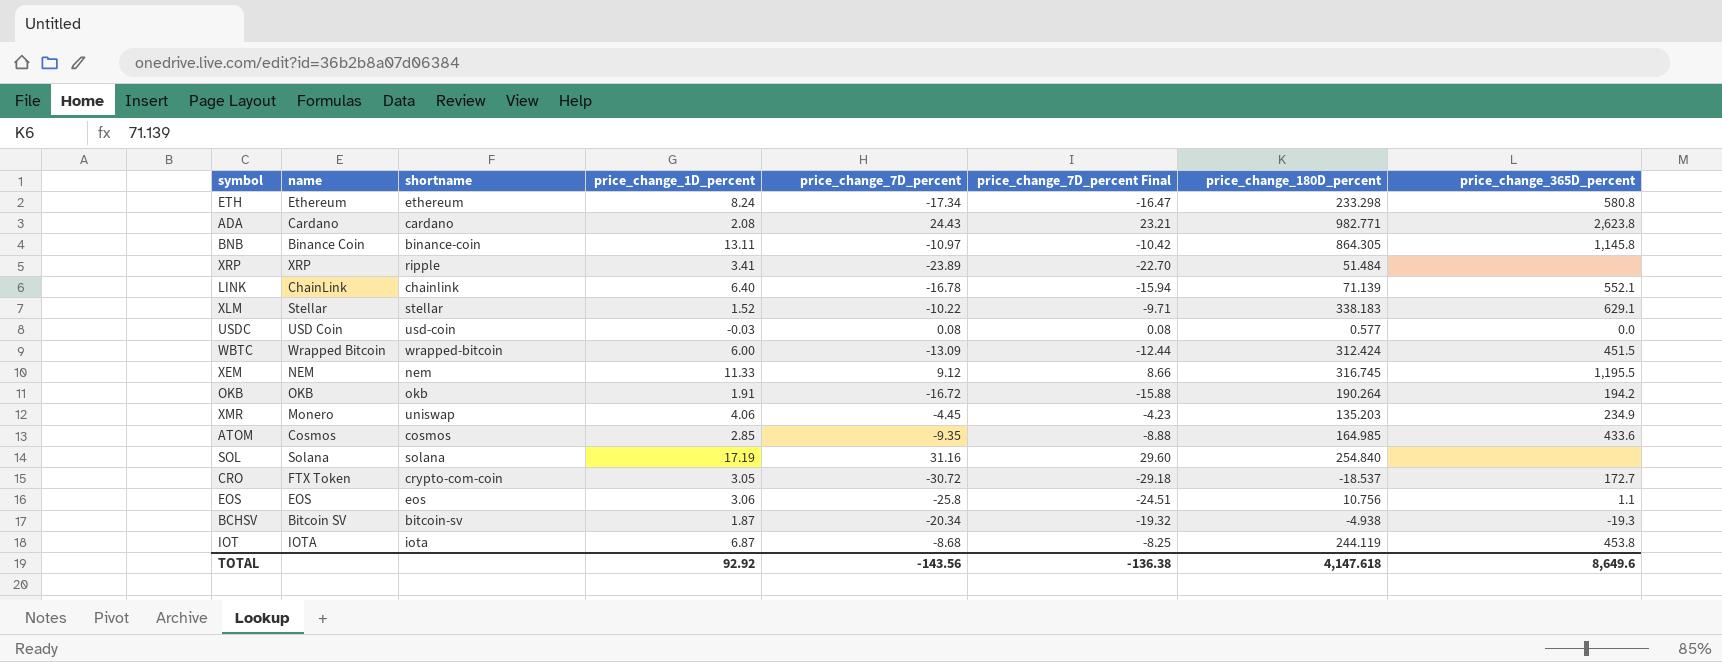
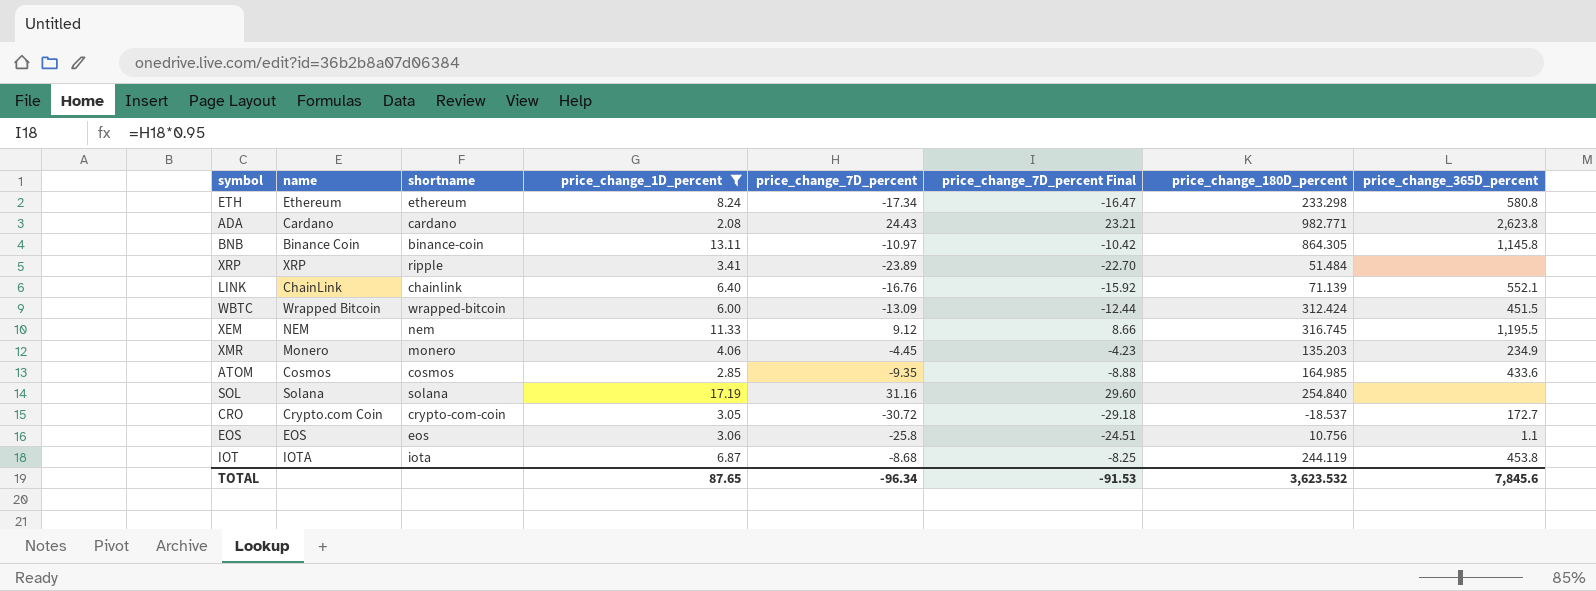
filter: none -> price_change_1D_percent >= 2.08
LINK | price_change_7D_percent: -16.78 -> -16.76
LINK | price_change_7D_percent Final: -15.94 -> -15.92
XMR | shortname: uniswap -> monero
CRO | name: FTX Token -> Crypto.com Coin
TOTAL | price_change_1D_percent: 92.92 -> 87.65
TOTAL | price_change_7D_percent: -143.56 -> -96.34
TOTAL | price_change_7D_percent Final: -136.38 -> -91.53
TOTAL | price_change_180D_percent: 4,147.618 -> 3,623.532
TOTAL | price_change_365D_percent: 8,649.6 -> 7,845.6

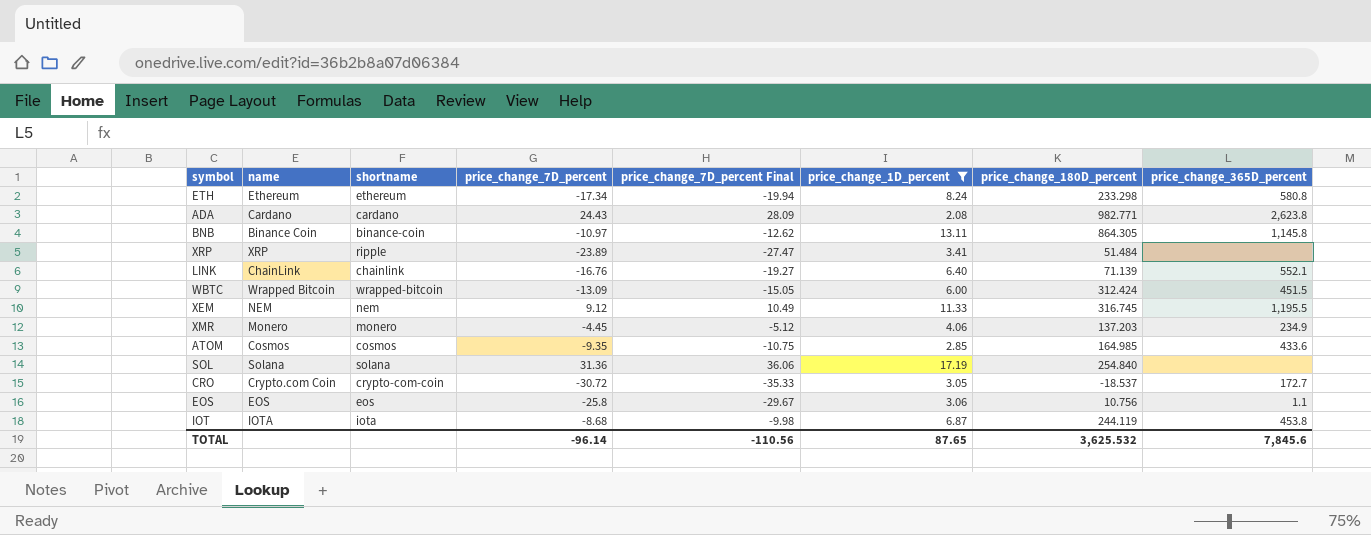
column price_change_7D_percent Final | formula: [price_change_7D_percent] * 0.95 -> [price_change_7D_percent] * 1.15
column price_change_1D_percent | position: 4 -> 6
XMR | price_change_180D_percent: 135.203 -> 137.203
SOL | price_change_7D_percent: 31.16 -> 31.36
TOTAL | price_change_7D_percent: -96.34 -> -96.14
TOTAL | price_change_7D_percent Final: -91.53 -> -110.56
TOTAL | price_change_180D_percent: 3,623.532 -> 3,625.532

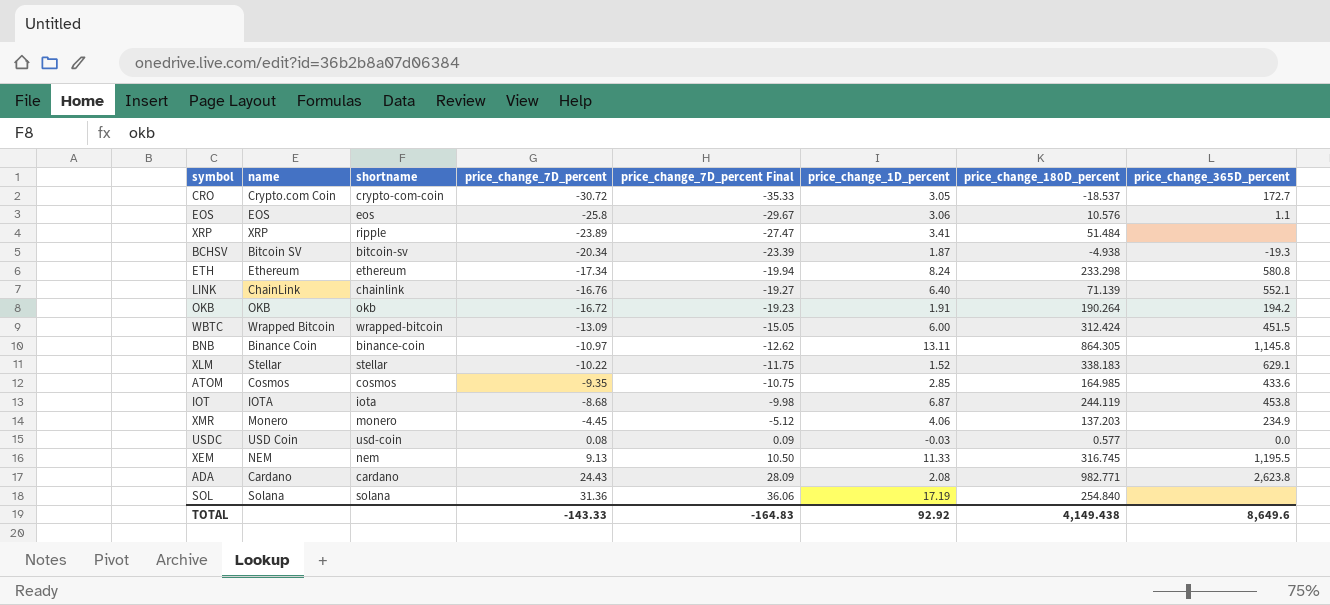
filter: price_change_1D_percent >= 2.08 -> none
row order: none -> price_change_7D_percent ascending
EOS | price_change_180D_percent: 10.756 -> 10.576
XEM | price_change_7D_percent: 9.12 -> 9.13
XEM | price_change_7D_percent Final: 10.49 -> 10.50
TOTAL | price_change_7D_percent: -96.14 -> -143.33
TOTAL | price_change_7D_percent Final: -110.56 -> -164.83
TOTAL | price_change_1D_percent: 87.65 -> 92.92
TOTAL | price_change_180D_percent: 3,625.532 -> 4,149.438
TOTAL | price_change_365D_percent: 7,845.6 -> 8,649.6

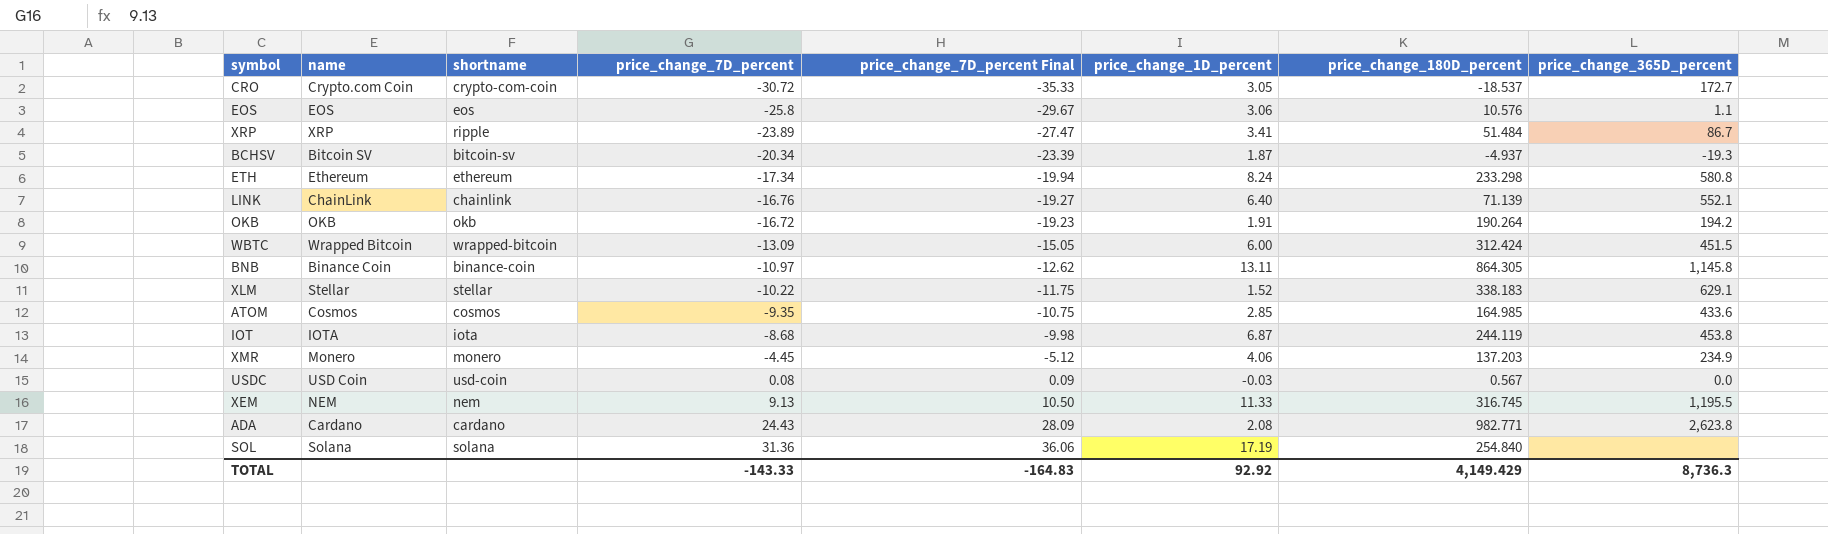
XRP | price_change_365D_percent: none -> 86.7
BCHSV | price_change_180D_percent: -4.938 -> -4.937
USDC | price_change_180D_percent: 0.577 -> 0.567
TOTAL | price_change_180D_percent: 4,149.438 -> 4,149.429
TOTAL | price_change_365D_percent: 8,649.6 -> 8,736.3

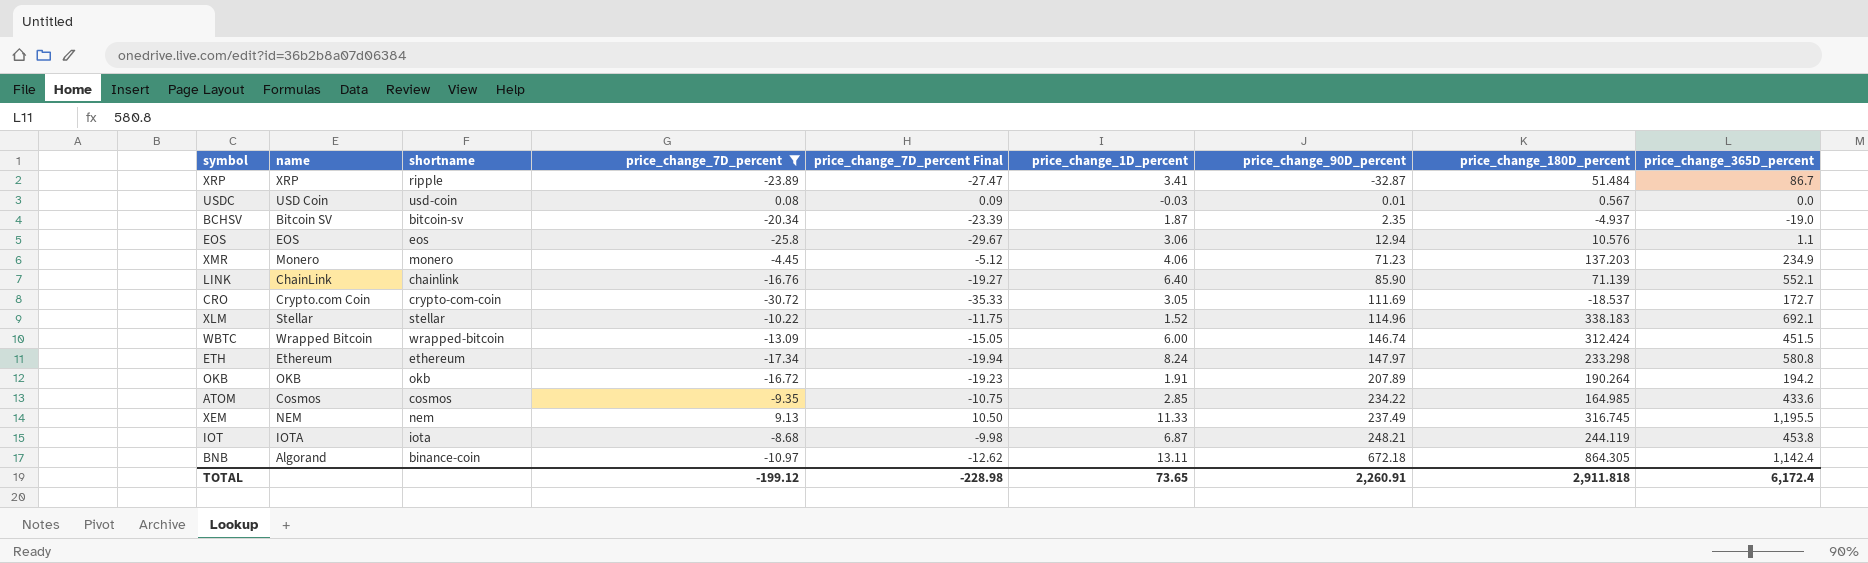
filter: none -> price_change_7D_percent <= 9.13
row order: price_change_7D_percent ascending -> price_change_90D_percent ascending
column price_change_90D_percent | position: none -> 7
BCHSV | price_change_365D_percent: -19.3 -> -19.0
XLM | price_change_365D_percent: 629.1 -> 692.1
BNB | name: Binance Coin -> Algorand
BNB | price_change_365D_percent: 1,145.8 -> 1,142.4
TOTAL | price_change_7D_percent: -143.33 -> -199.12
TOTAL | price_change_7D_percent Final: -164.83 -> -228.98
TOTAL | price_change_1D_percent: 92.92 -> 73.65
TOTAL | price_change_180D_percent: 4,149.429 -> 2,911.818
TOTAL | price_change_365D_percent: 8,736.3 -> 6,172.4

